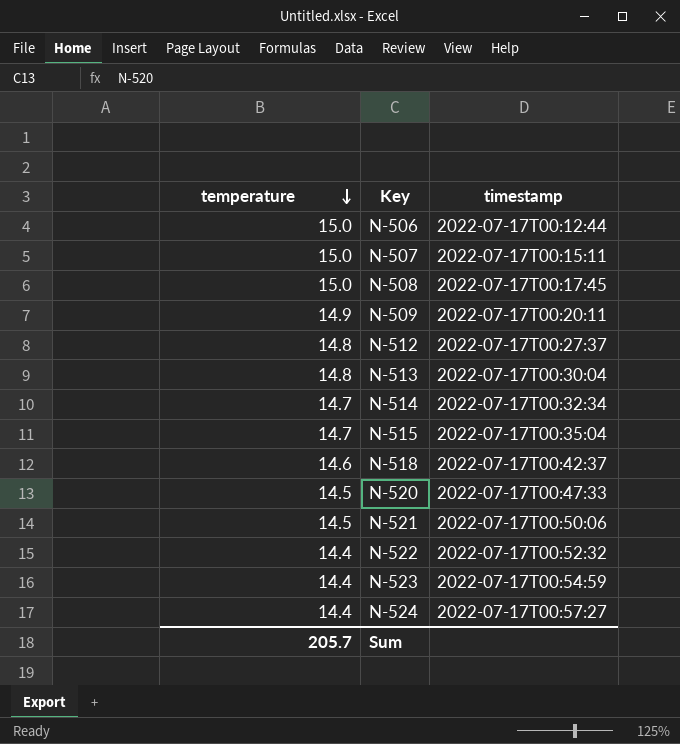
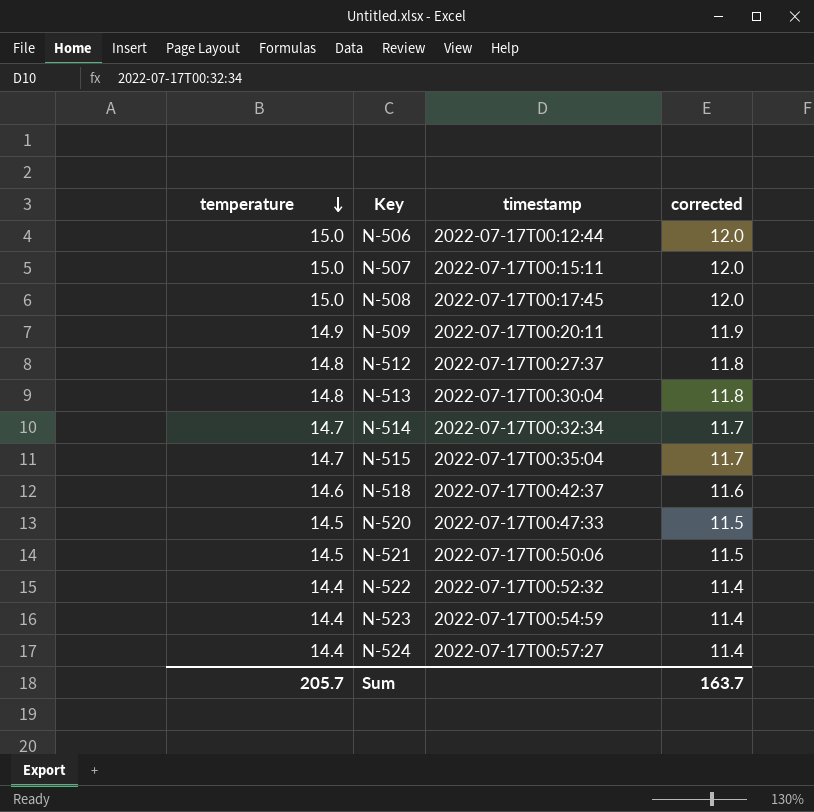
column corrected | formula: none -> [temperature] - 3

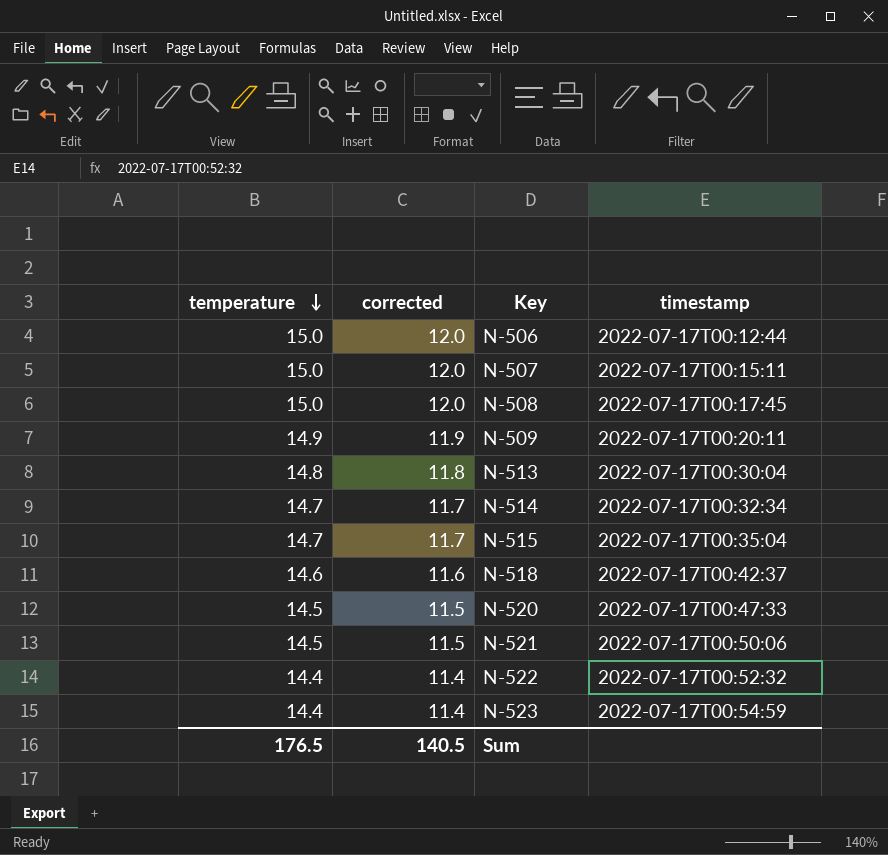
column corrected | position: 4 -> 2
row N-512: 14.8 | 2022-07-17T00:27:37 | 11.8 -> none
row N-524: 14.4 | 2022-07-17T00:57:27 | 11.4 -> none
Sum | temperature: 205.7 -> 176.5
Sum | corrected: 163.7 -> 140.5

